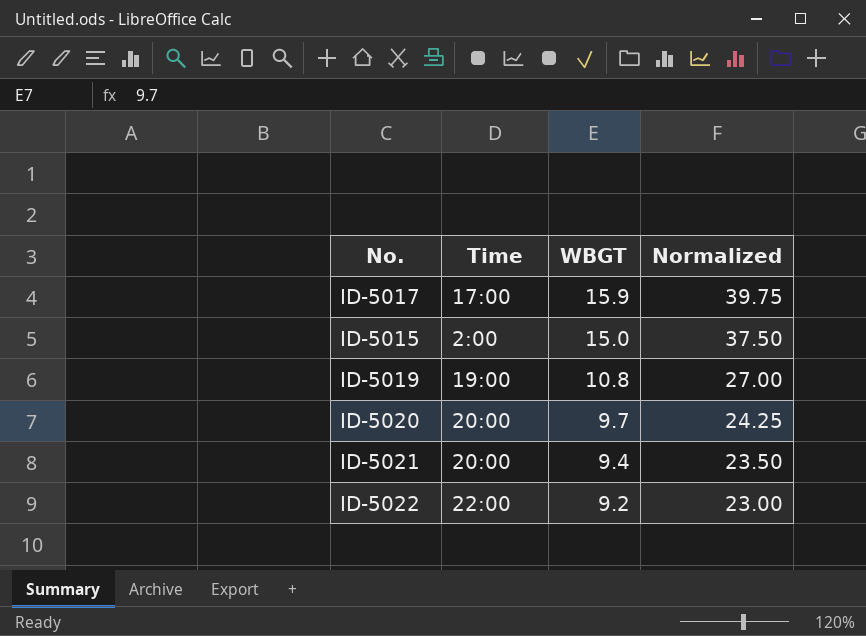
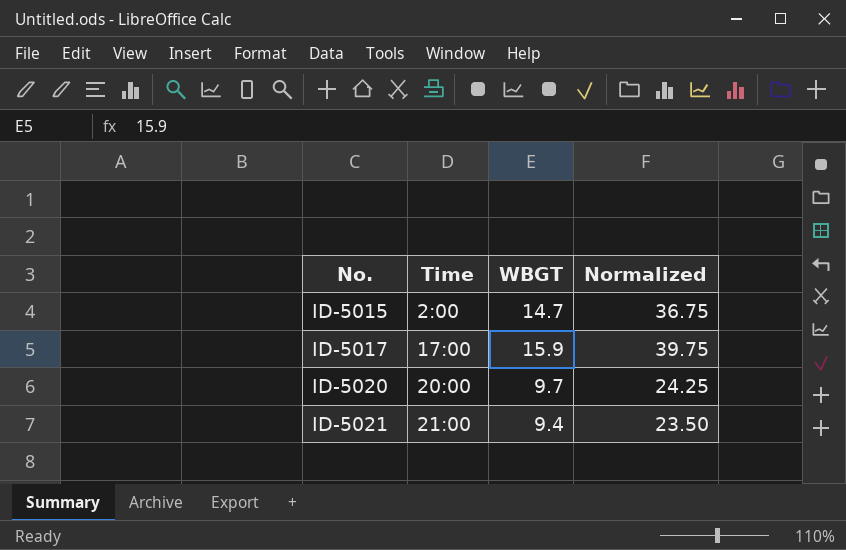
row order: WBGT descending -> No. ascending
row ID-5019: 19:00 | 10.8 | 27.00 -> none
row ID-5022: 22:00 | 9.2 | 23.00 -> none
ID-5015 | WBGT: 15.0 -> 14.7
ID-5015 | Normalized: 37.50 -> 36.75
ID-5021 | Time: 20:00 -> 21:00

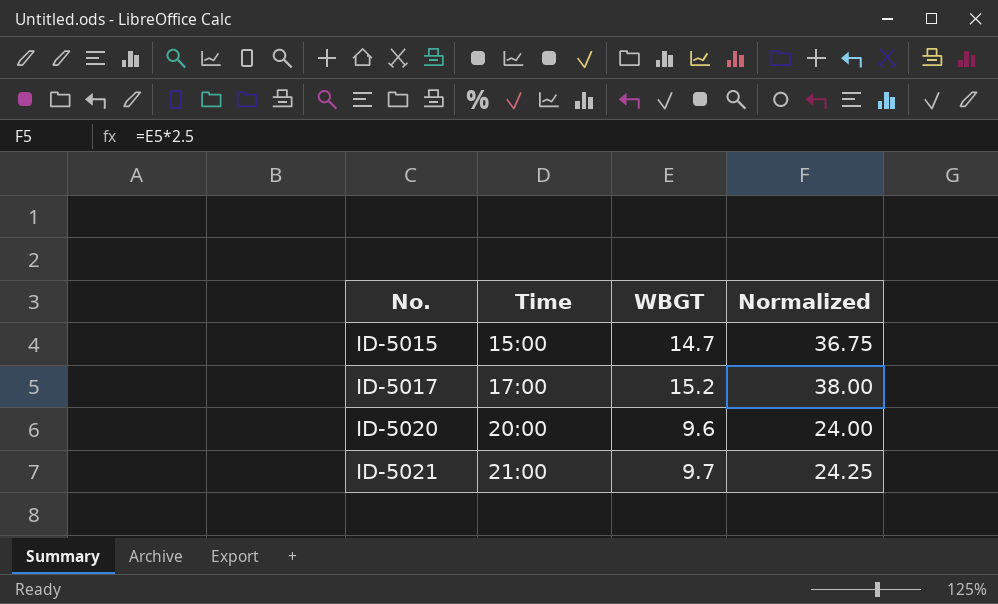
ID-5015 | Time: 2:00 -> 15:00
ID-5017 | WBGT: 15.9 -> 15.2
ID-5017 | Normalized: 39.75 -> 38.00
ID-5020 | WBGT: 9.7 -> 9.6
ID-5020 | Normalized: 24.25 -> 24.00
ID-5021 | WBGT: 9.4 -> 9.7
ID-5021 | Normalized: 23.50 -> 24.25

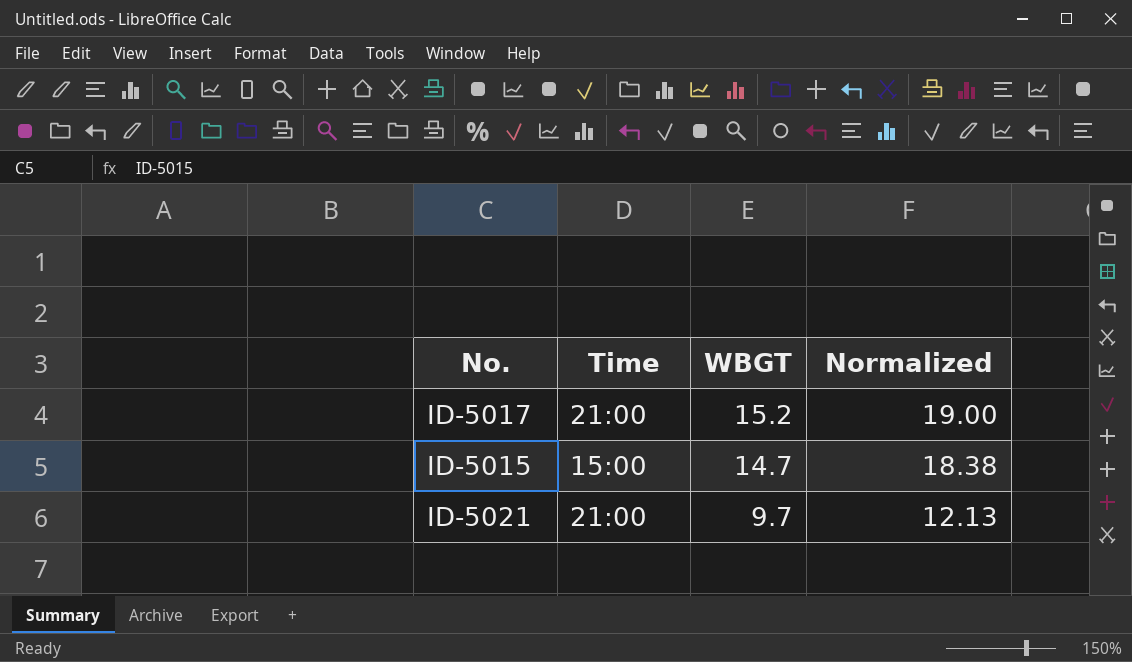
row order: No. ascending -> WBGT descending
column Normalized | formula: [WBGT] * 2.5 -> [WBGT] * 1.25
row ID-5020: 20:00 | 9.6 | 24.00 -> none
ID-5017 | Time: 17:00 -> 21:00

